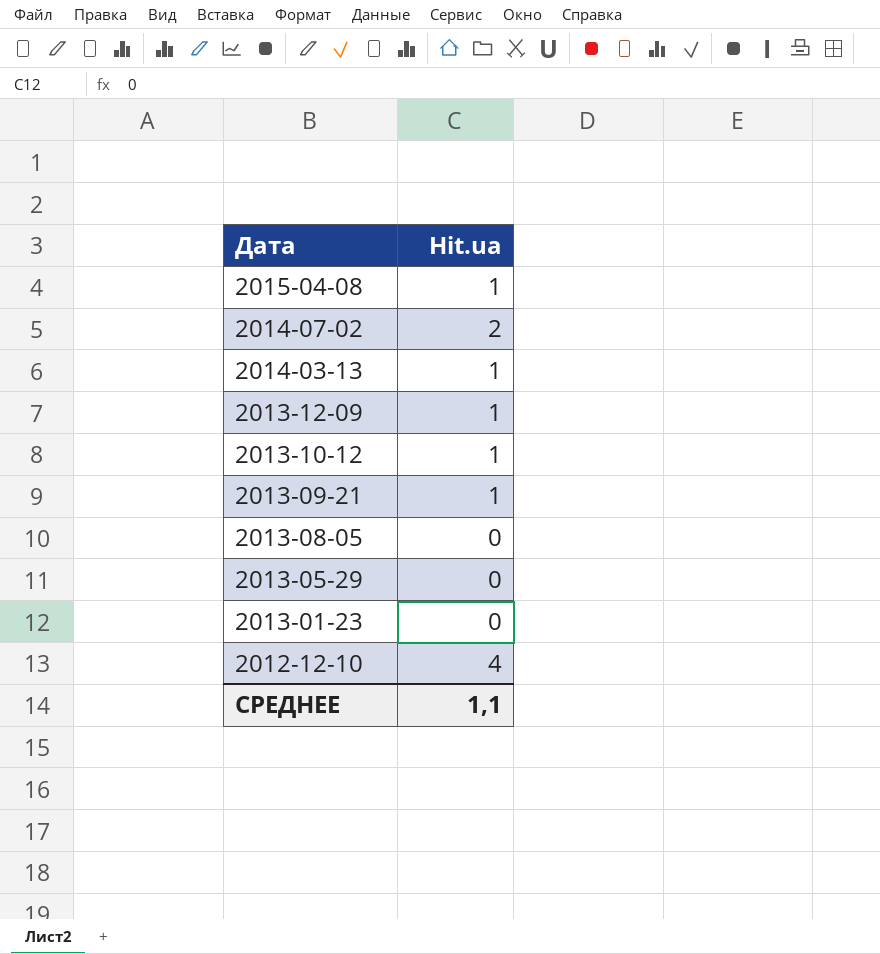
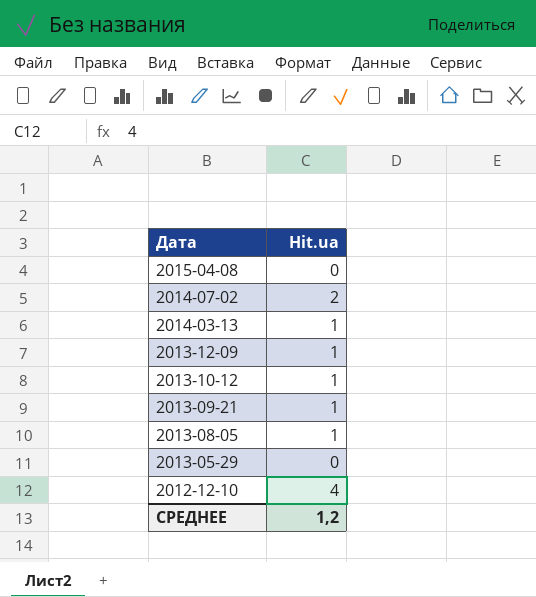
row 2013-01-23: 0 -> none
2015-04-08 | Hit.ua: 1 -> 0
2013-08-05 | Hit.ua: 0 -> 1
СРЕДНЕЕ | Hit.ua: 1,1 -> 1,2

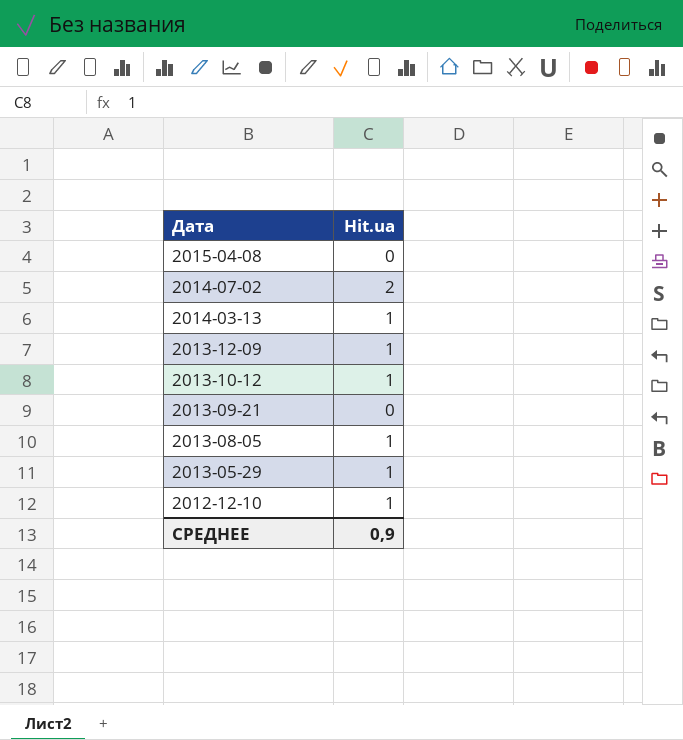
2013-09-21 | Hit.ua: 1 -> 0
2013-05-29 | Hit.ua: 0 -> 1
2012-12-10 | Hit.ua: 4 -> 1
СРЕДНЕЕ | Hit.ua: 1,2 -> 0,9

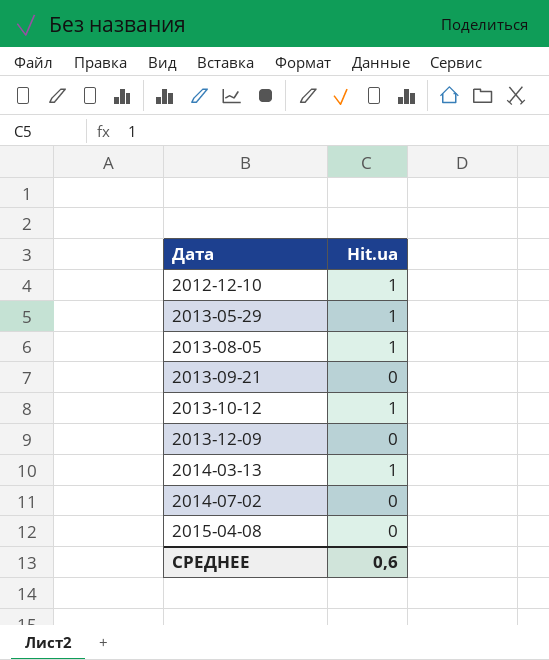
row order: Дата descending -> Дата ascending
2013-12-09 | Hit.ua: 1 -> 0
2014-07-02 | Hit.ua: 2 -> 0
СРЕДНЕЕ | Hit.ua: 0,9 -> 0,6

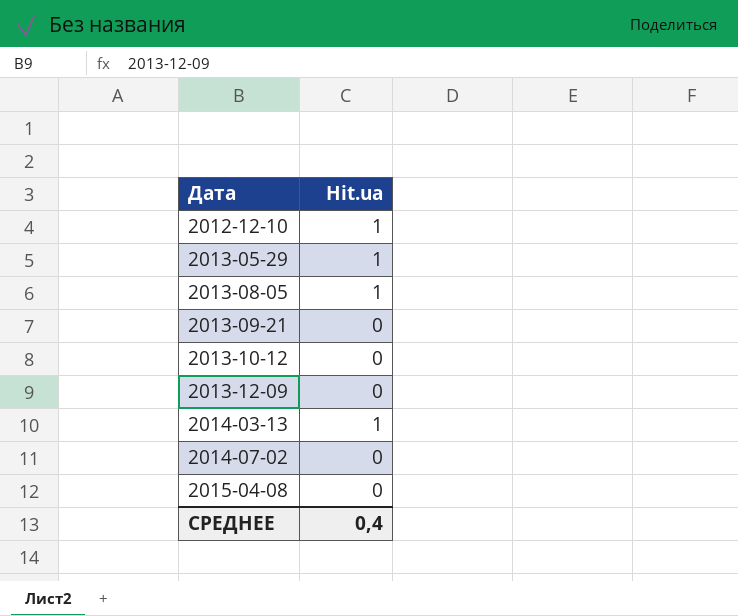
2013-10-12 | Hit.ua: 1 -> 0
СРЕДНЕЕ | Hit.ua: 0,6 -> 0,4

